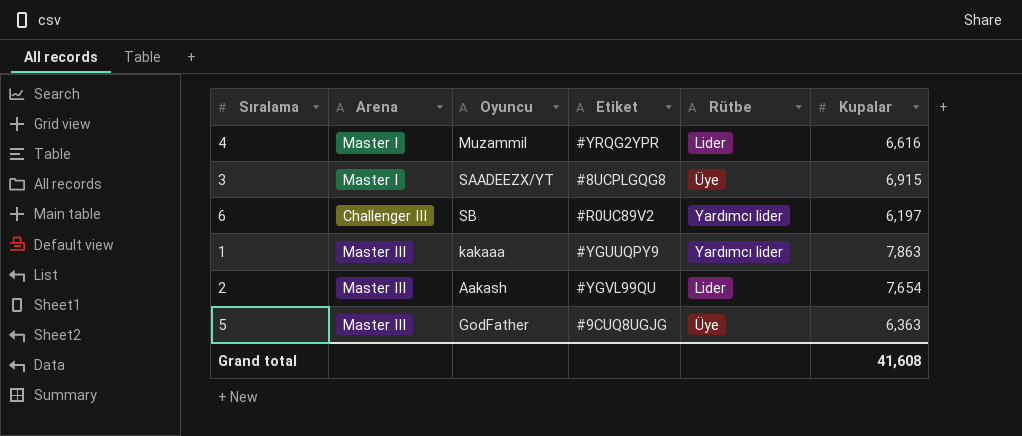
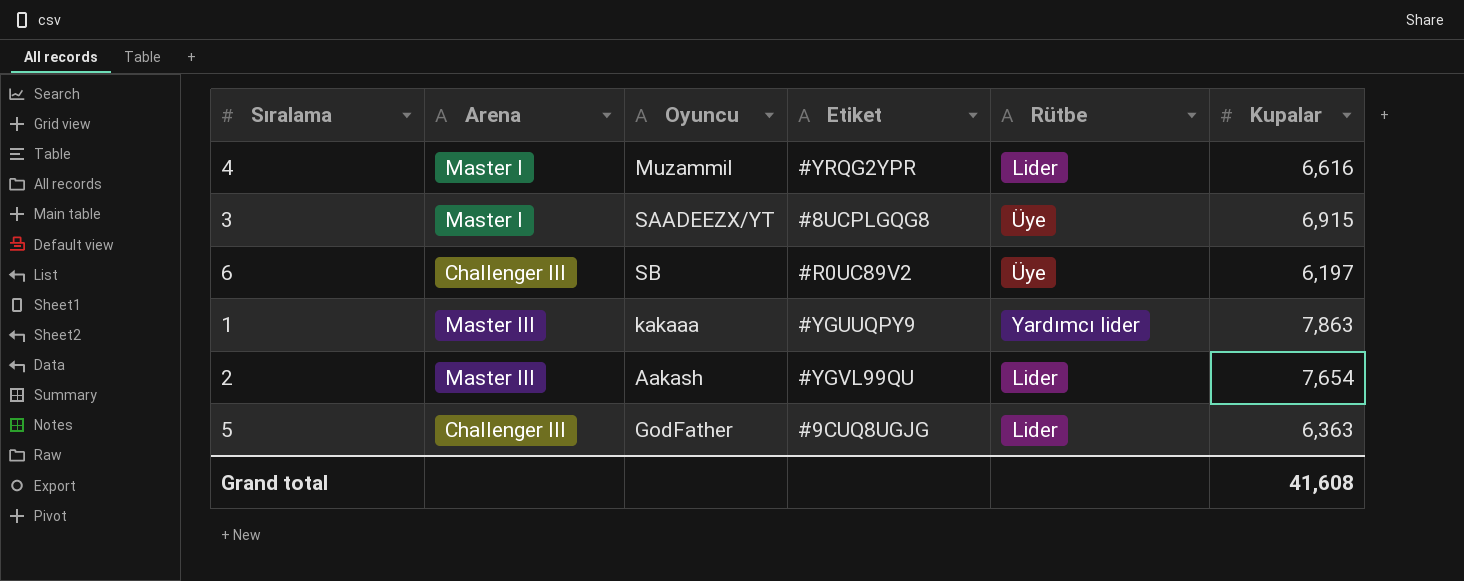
6 | Rütbe: Yardımcı lider -> Üye
5 | Arena: Master III -> Challenger III
5 | Rütbe: Üye -> Lider

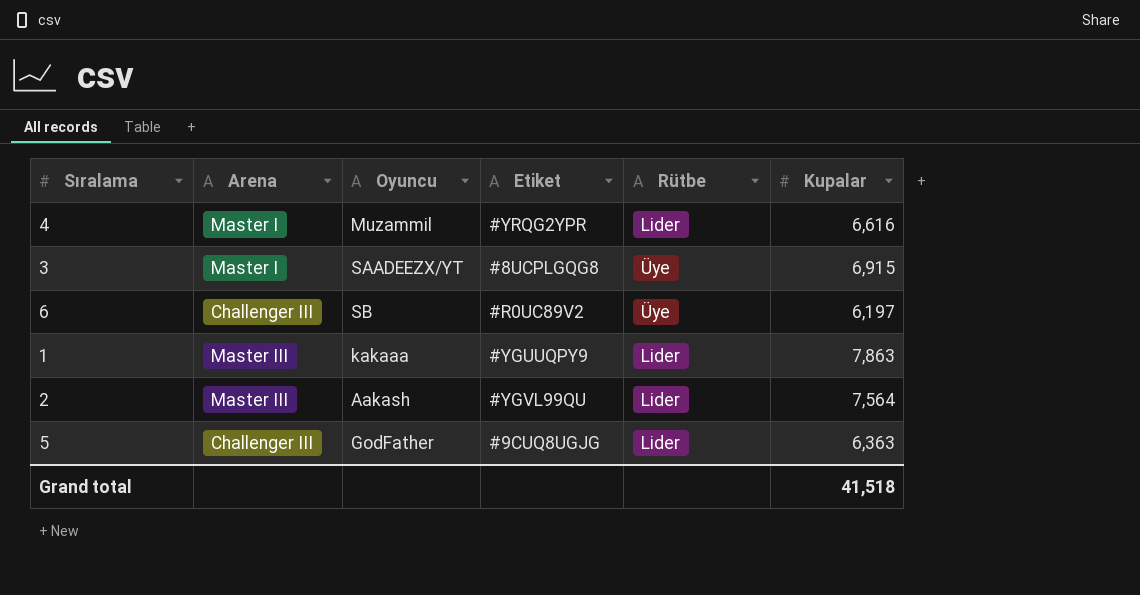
1 | Rütbe: Yardımcı lider -> Lider
2 | Kupalar: 7,654 -> 7,564
Grand total | Kupalar: 41,608 -> 41,518

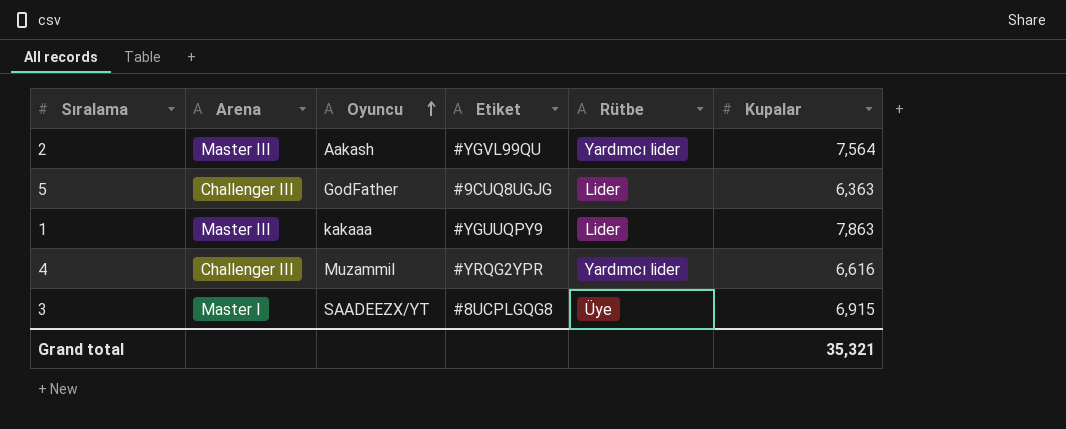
row order: none -> Oyuncu ascending
row 6: Challenger III | SB | #R0UC89V2 | Üye | 6,197 -> none
2 | Rütbe: Lider -> Yardımcı lider
4 | Arena: Master I -> Challenger III
4 | Rütbe: Lider -> Yardımcı lider
Grand total | Kupalar: 41,518 -> 35,321

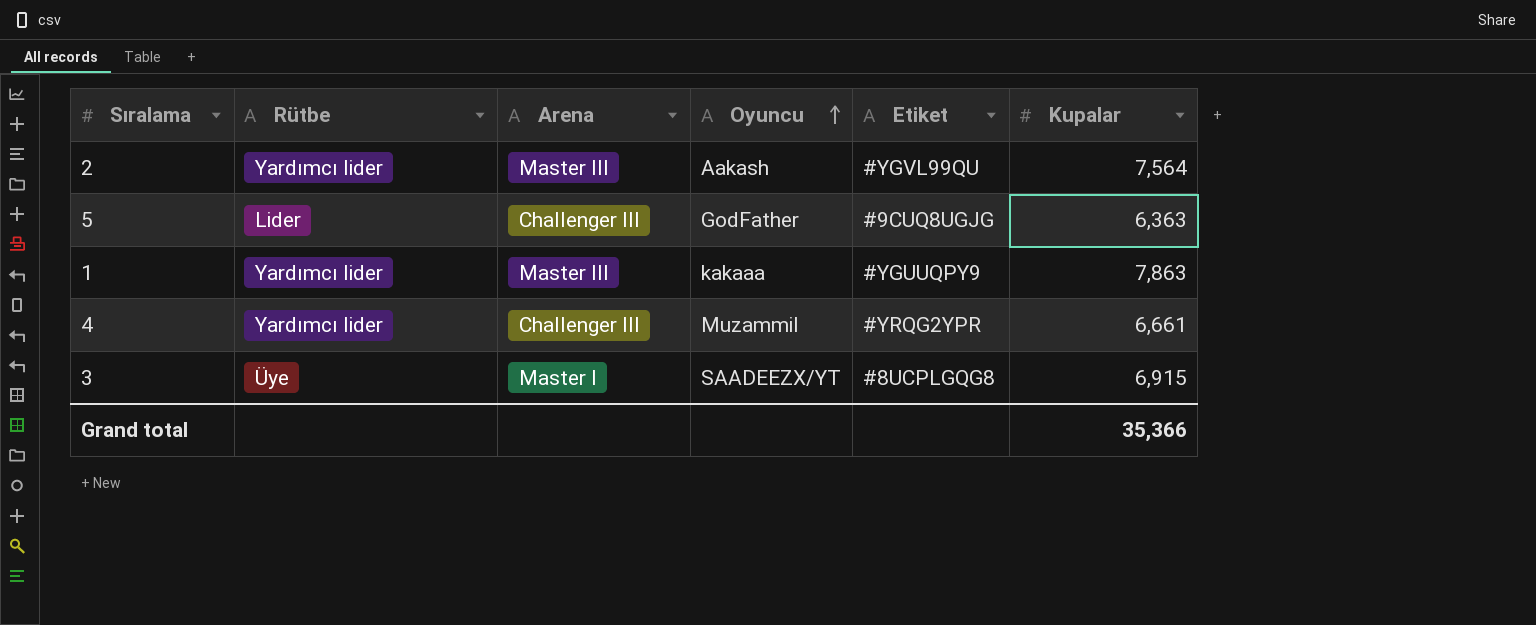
column Rütbe | position: 5 -> 2
1 | Rütbe: Lider -> Yardımcı lider
4 | Kupalar: 6,616 -> 6,661
Grand total | Kupalar: 35,321 -> 35,366

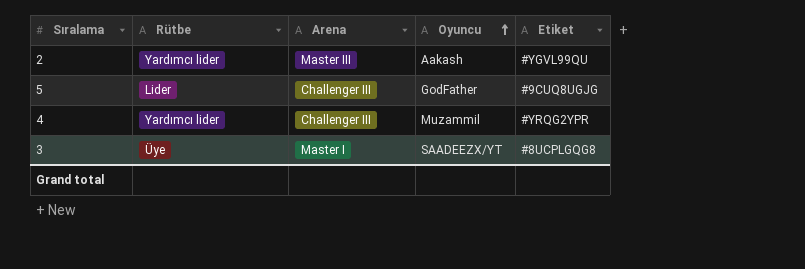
column Kupalar | position: 6 -> none
row 1: Yardımcı lider | Master III | kakaaa | #YGUUQPY9 | 7,863 -> none

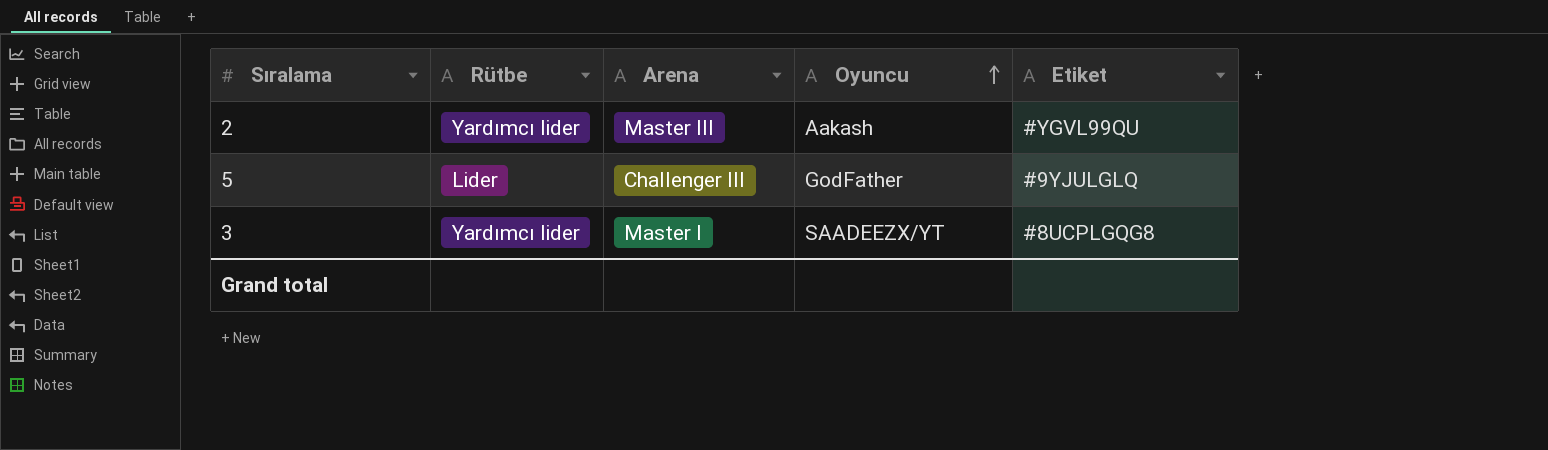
row 4: Yardımcı lider | Challenger III | Muzammil | #YRQG2YPR -> none
5 | Etiket: #9CUQ8UGJG -> #9YJULGLQ
3 | Rütbe: Üye -> Yardımcı lider

